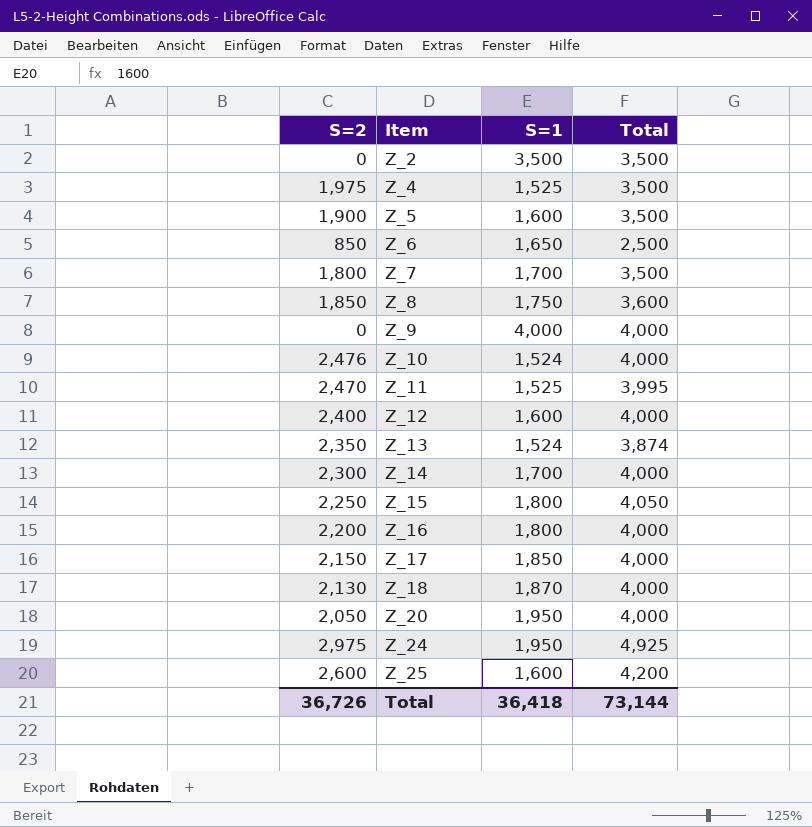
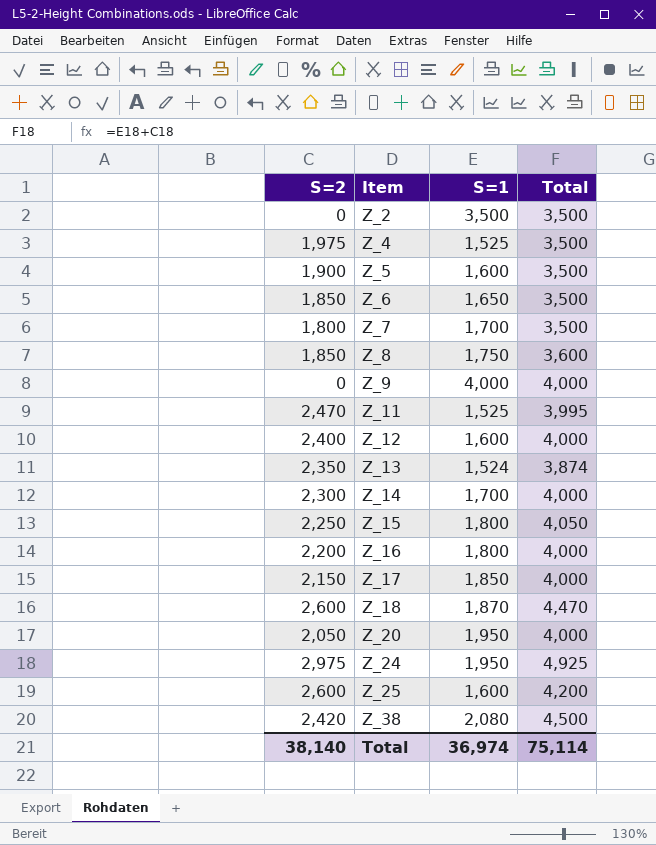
row Z_10: 2,476 | 1,524 | 4,000 -> none
Z_6 | S=2: 850 -> 1,850
Z_6 | Total: 2,500 -> 3,500
Z_18 | S=2: 2,130 -> 2,600
Z_18 | Total: 4,000 -> 4,470
row Z_38: none -> 2,420 | 2,080 | 4,500
Total | S=2: 36,726 -> 38,140
Total | S=1: 36,418 -> 36,974
Total | Total: 73,144 -> 75,114

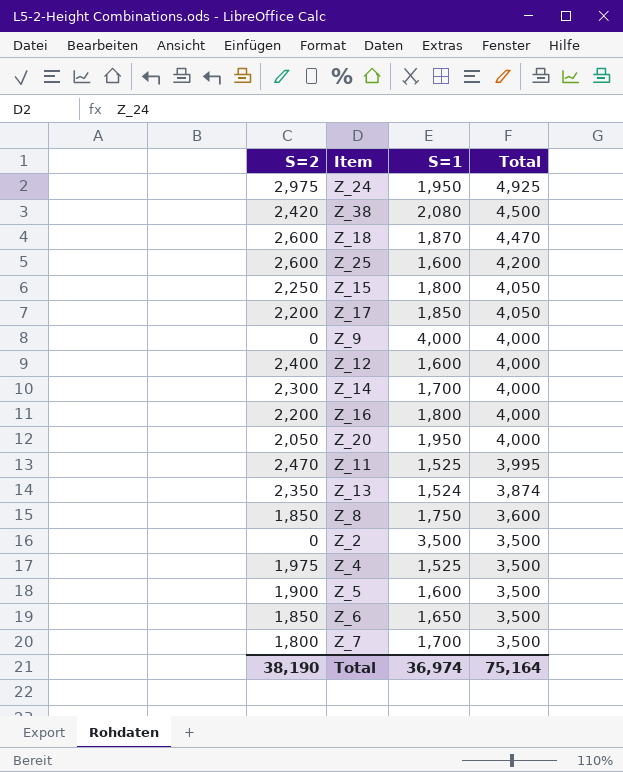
row order: Item ascending -> Total descending
Z_17 | S=2: 2,150 -> 2,200
Z_17 | Total: 4,000 -> 4,050
Total | S=2: 38,140 -> 38,190
Total | Total: 75,114 -> 75,164

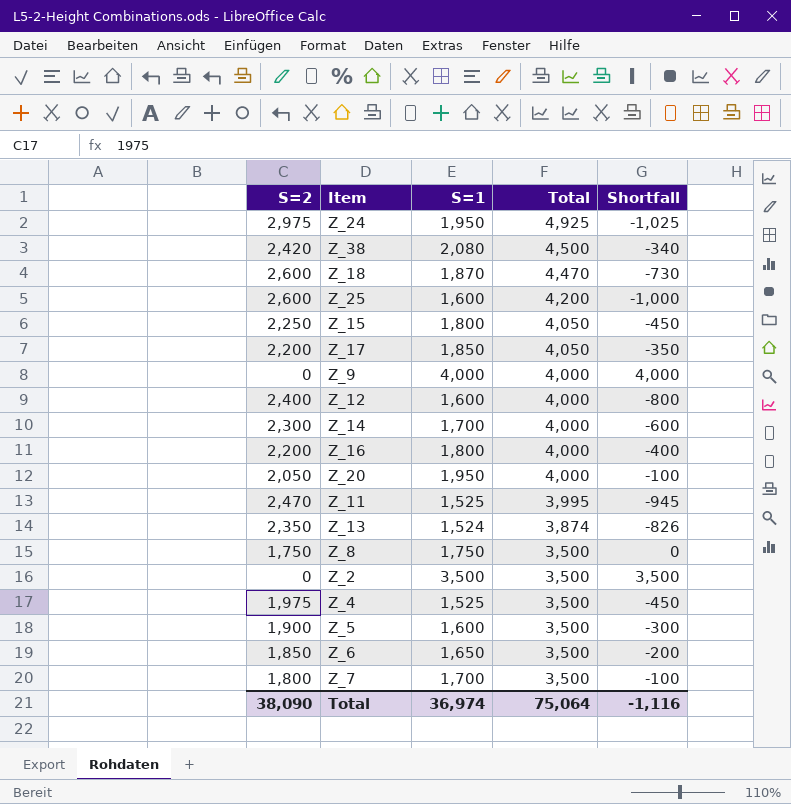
column Shortfall | formula: none -> [S=1] - [S=2]
Z_8 | S=2: 1,850 -> 1,750
Z_8 | Total: 3,600 -> 3,500
Total | S=2: 38,190 -> 38,090
Total | Total: 75,164 -> 75,064

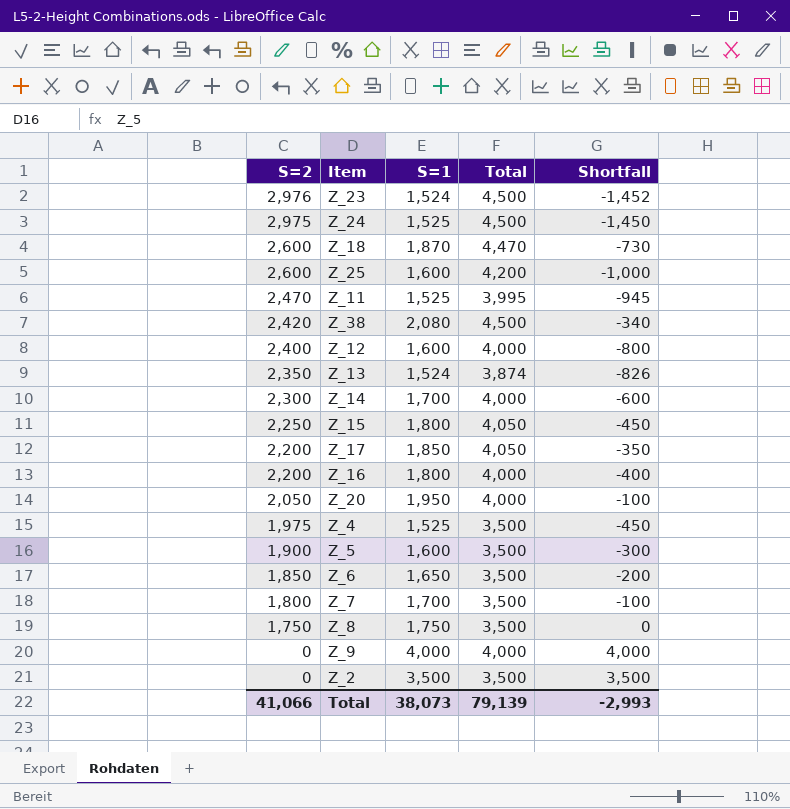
row order: Total descending -> S=2 descending
row Z_23: none -> 2,976 | 1,524 | 4,500 | -1,452
Z_24 | S=1: 1,950 -> 1,525
Z_24 | Total: 4,925 -> 4,500
Z_24 | Shortfall: -1,025 -> -1,450
Total | S=2: 38,090 -> 41,066
Total | S=1: 36,974 -> 38,073
Total | Total: 75,064 -> 79,139
Total | Shortfall: -1,116 -> -2,993

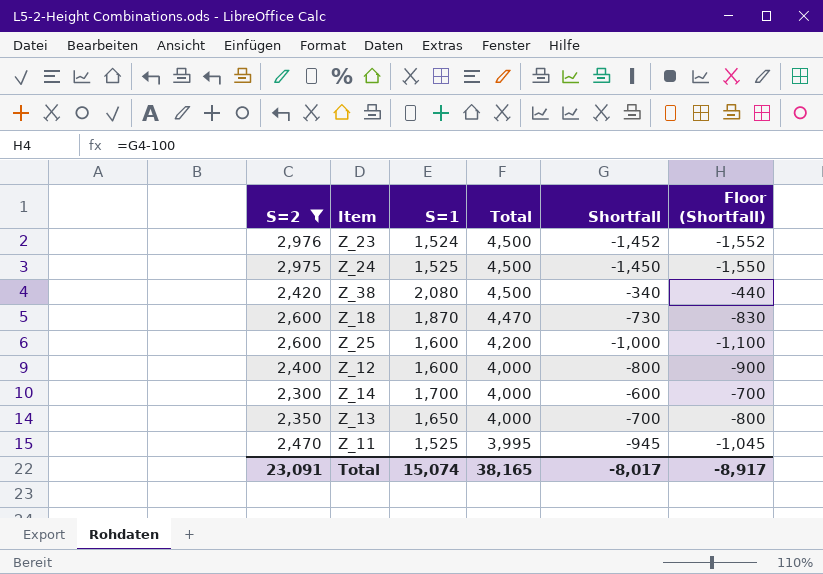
filter: none -> S=2 >= 2,300
row order: S=2 descending -> Total descending
column Floor (Shortfall) | formula: none -> [Shortfall] - 100
Z_13 | S=1: 1,524 -> 1,650
Z_13 | Total: 3,874 -> 4,000
Z_13 | Shortfall: -826 -> -700
Total | S=2: 41,066 -> 23,091
Total | S=1: 38,073 -> 15,074
Total | Total: 79,139 -> 38,165
Total | Shortfall: -2,993 -> -8,017

